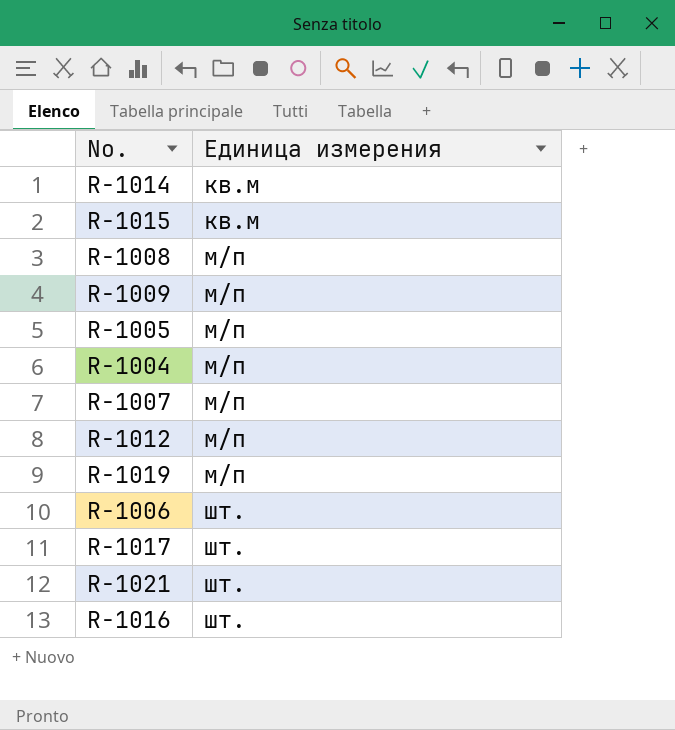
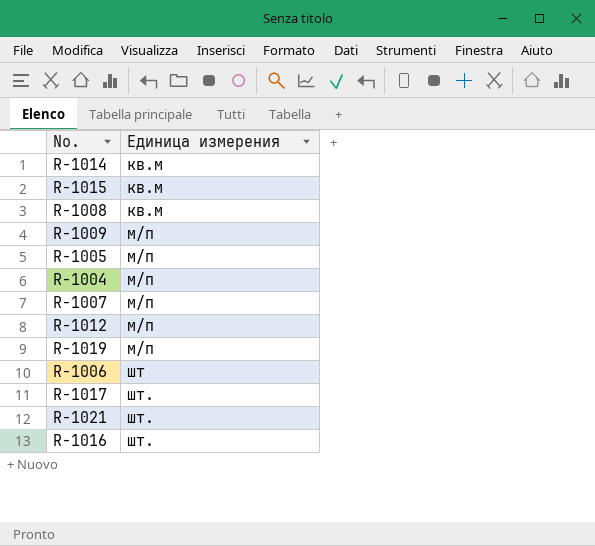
R-1008 | Единица измерения: м/п -> кв.м
R-1006 | Единица измерения: шт. -> шт

